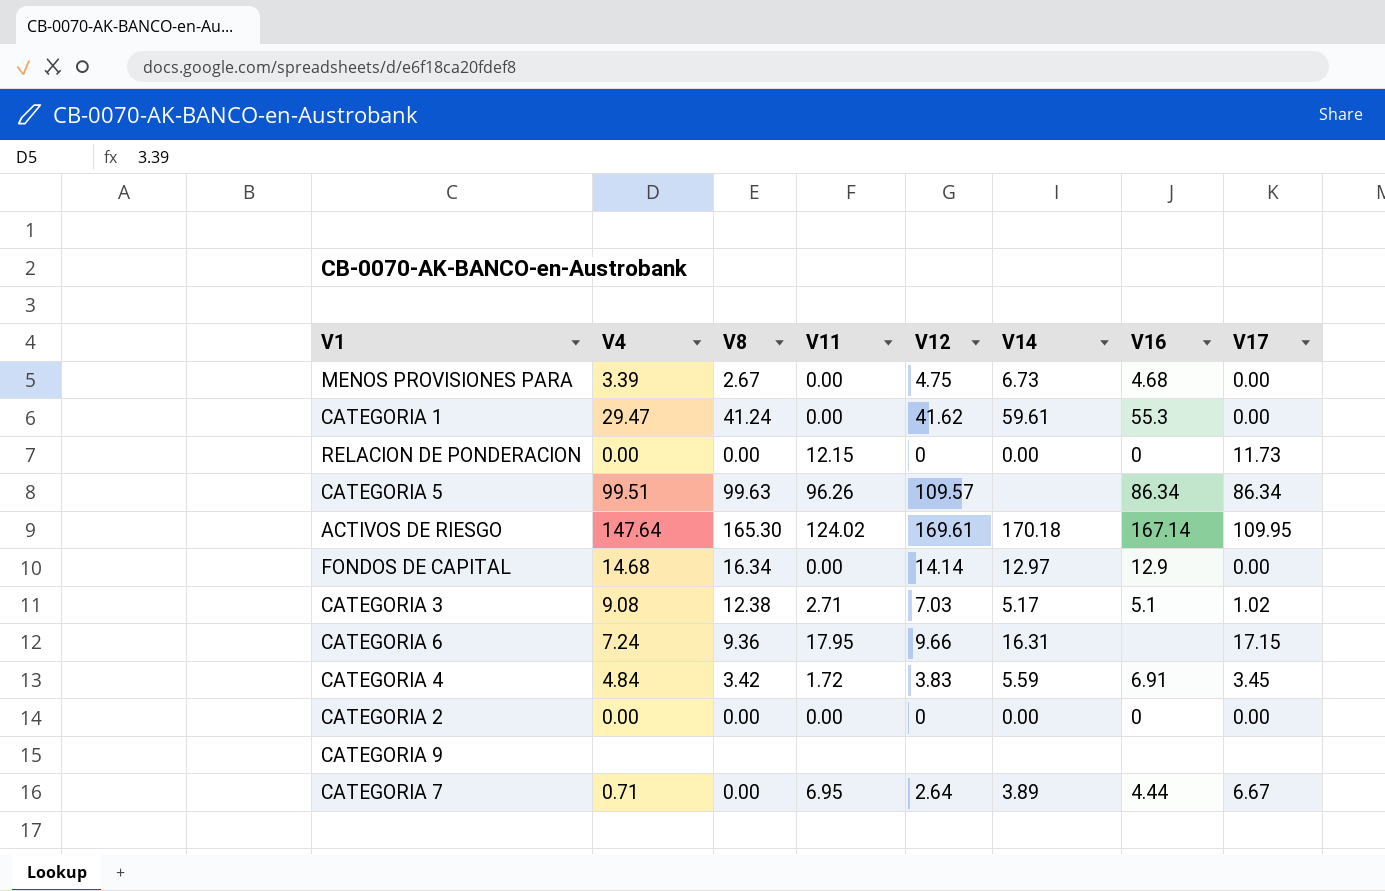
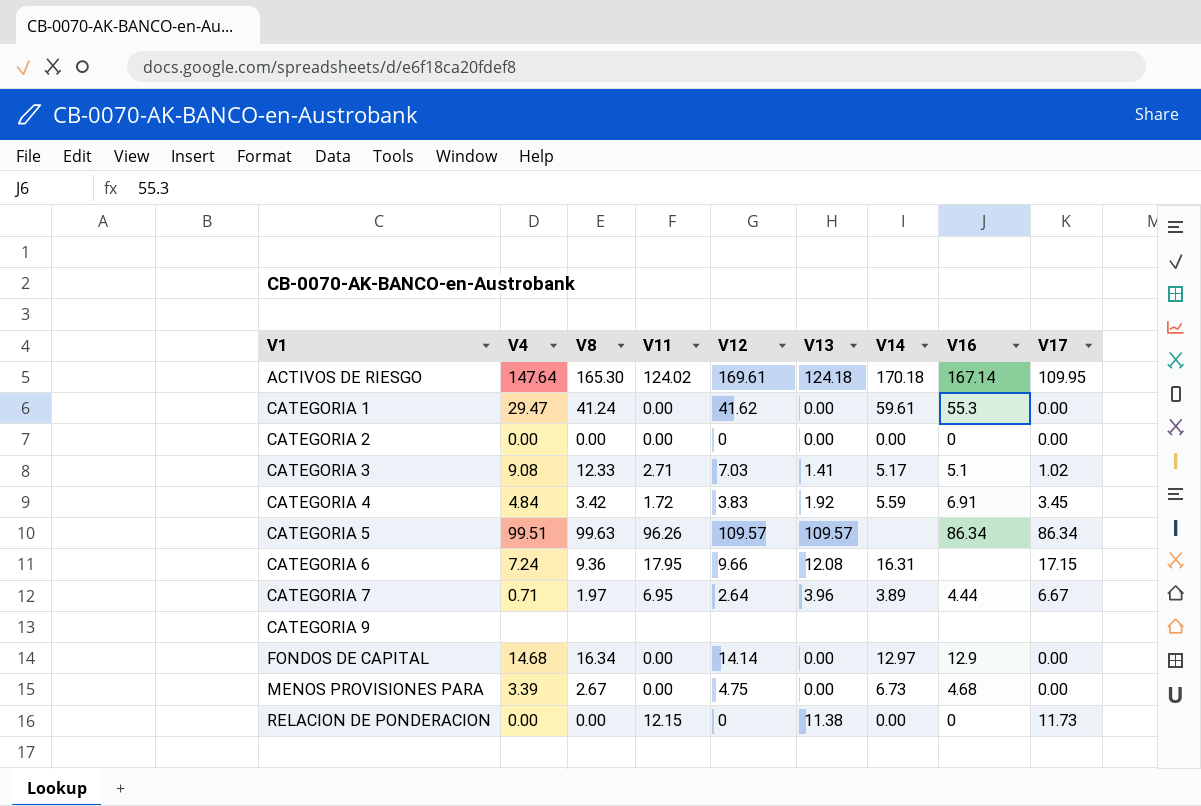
row order: none -> V1 ascending
column V13 | position: none -> 6
CATEGORIA 3 | V8: 12.38 -> 12.33
CATEGORIA 7 | V8: 0.00 -> 1.97

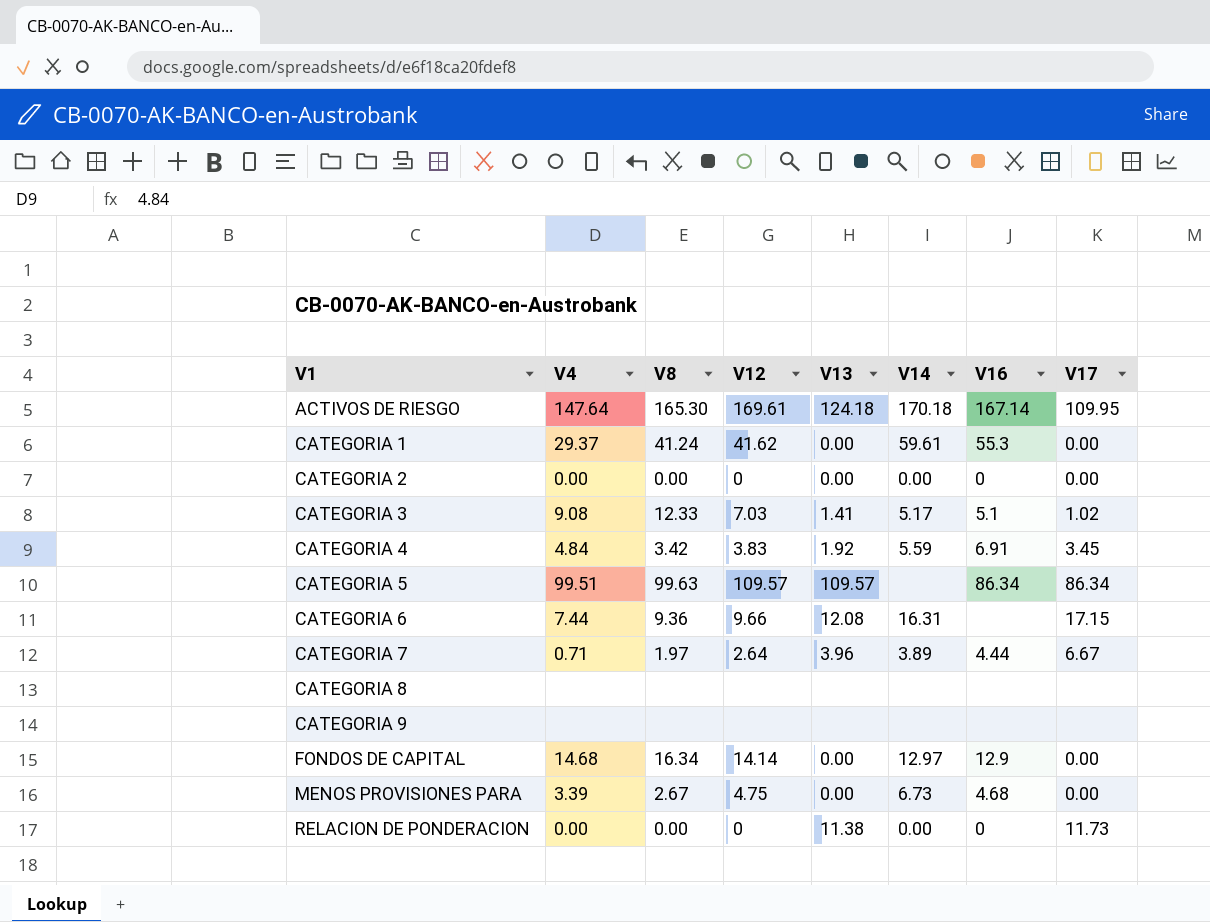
column V11 | position: 4 -> none
CATEGORIA 1 | V4: 29.47 -> 29.37
CATEGORIA 6 | V4: 7.24 -> 7.44
row CATEGORIA 8: none -> none | none | none | none | none | none | none

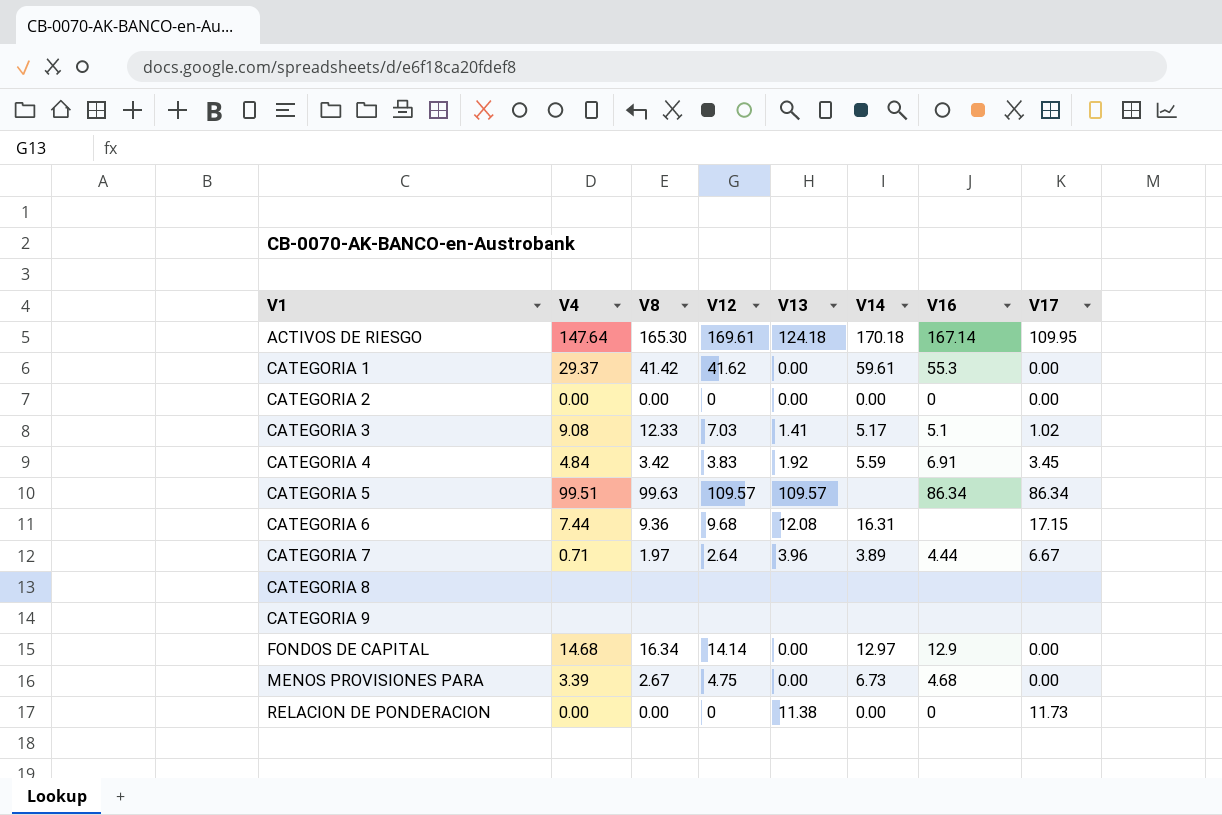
CATEGORIA 1 | V8: 41.24 -> 41.42
CATEGORIA 6 | V12: 9.66 -> 9.68

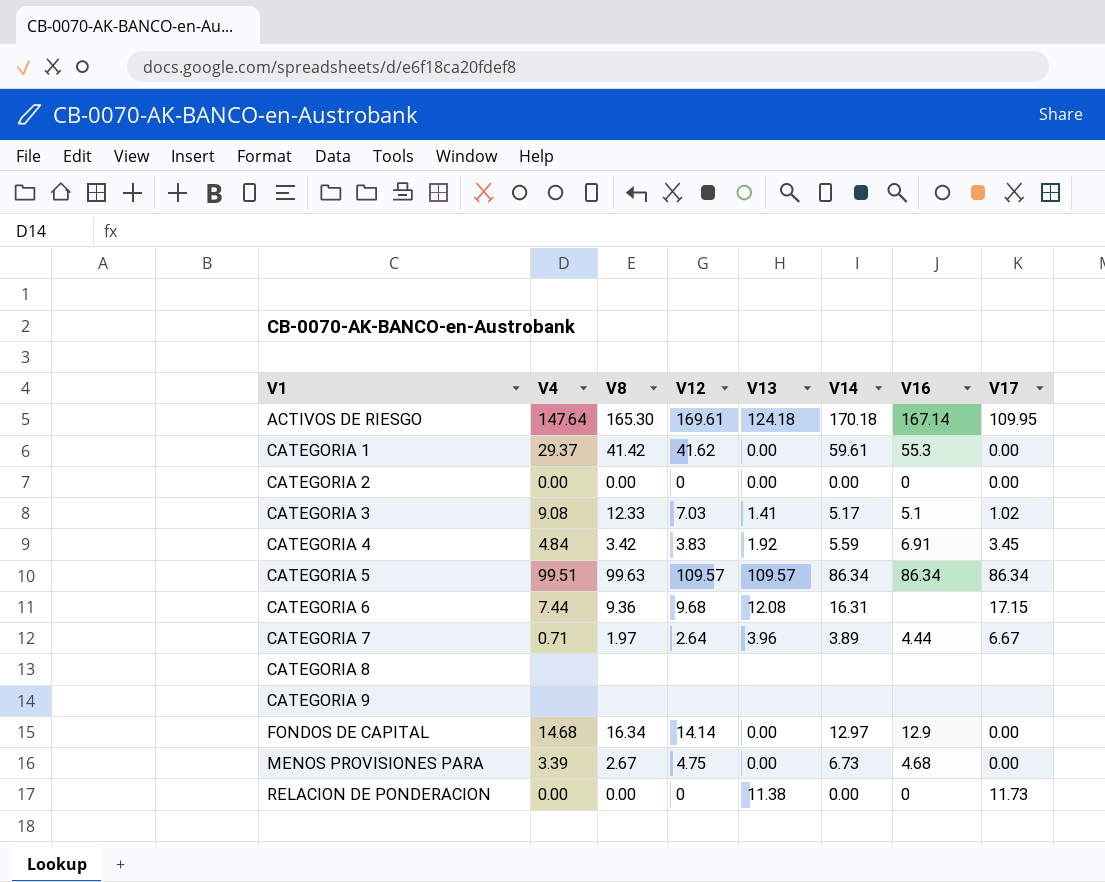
CATEGORIA 5 | V14: none -> 86.34

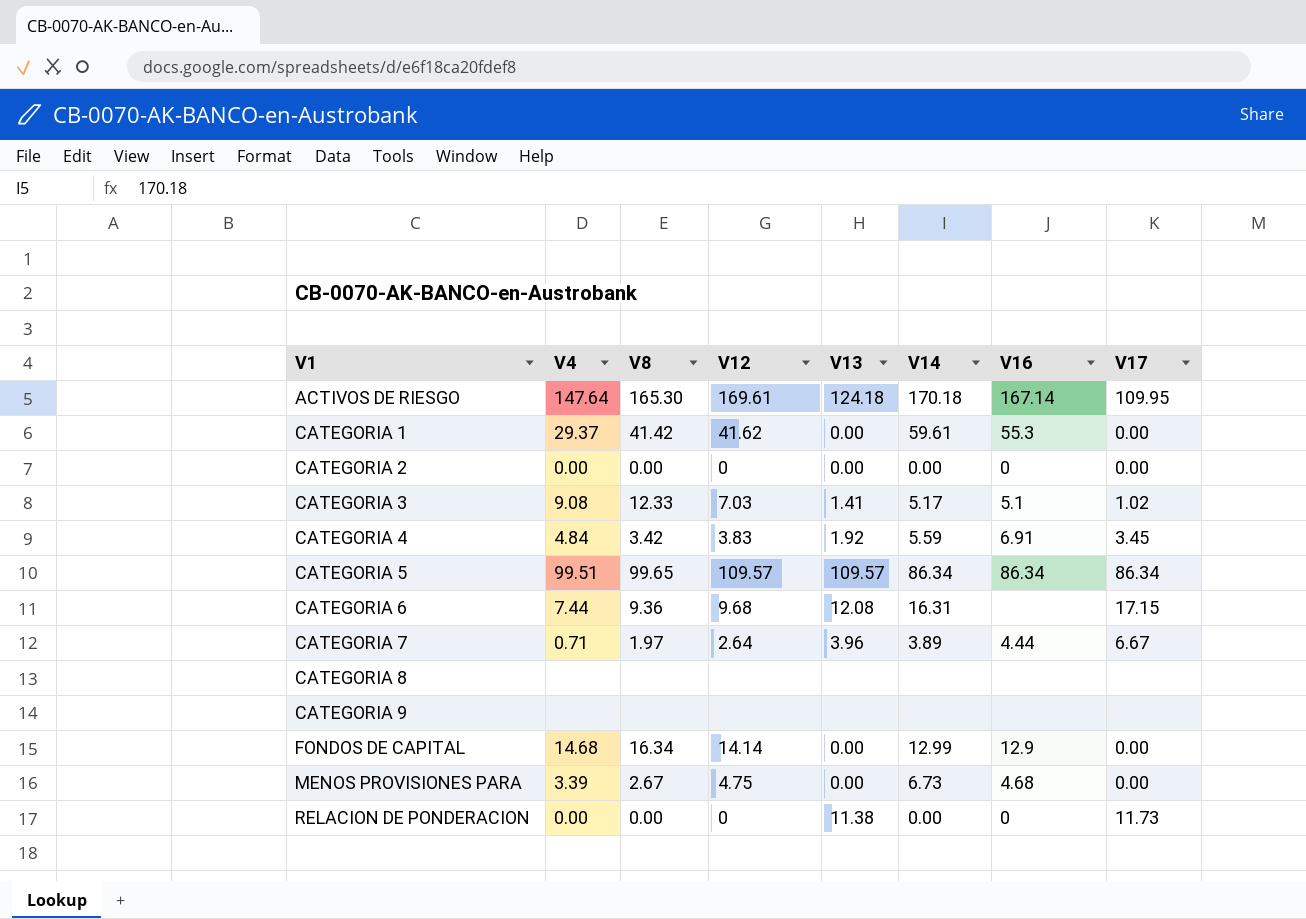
CATEGORIA 5 | V8: 99.63 -> 99.65
FONDOS DE CAPITAL | V14: 12.97 -> 12.99

